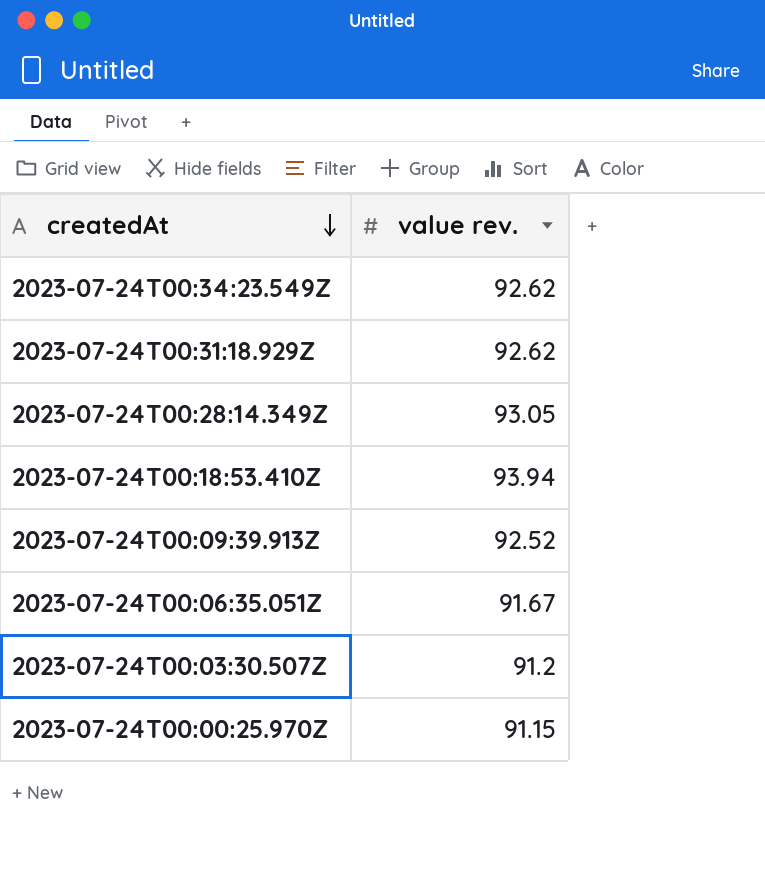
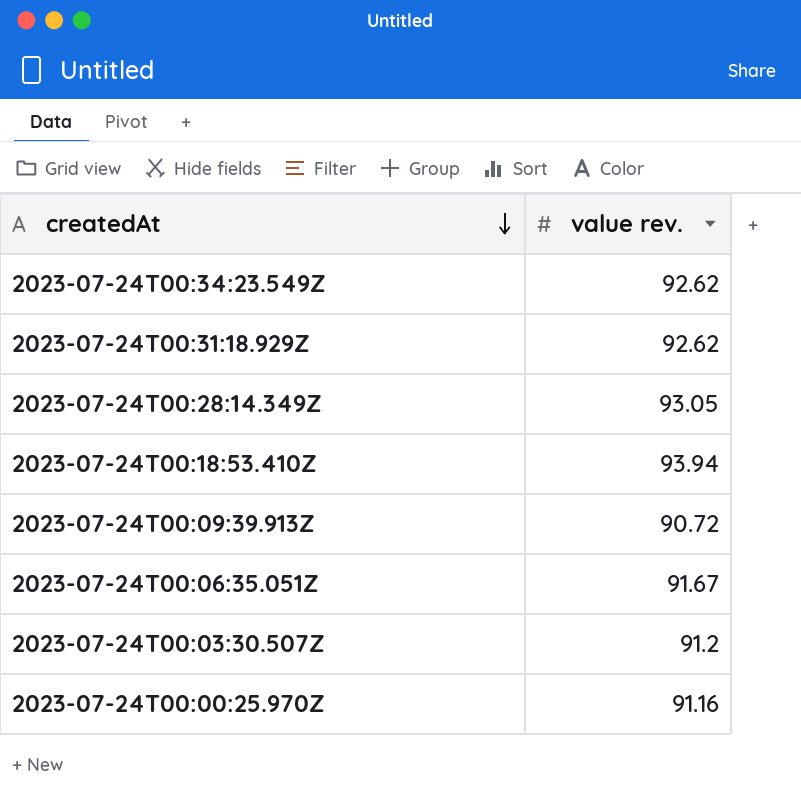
2023-07-24T00:09:39.913Z | value rev.: 92.52 -> 90.72
2023-07-24T00:00:25.970Z | value rev.: 91.15 -> 91.16

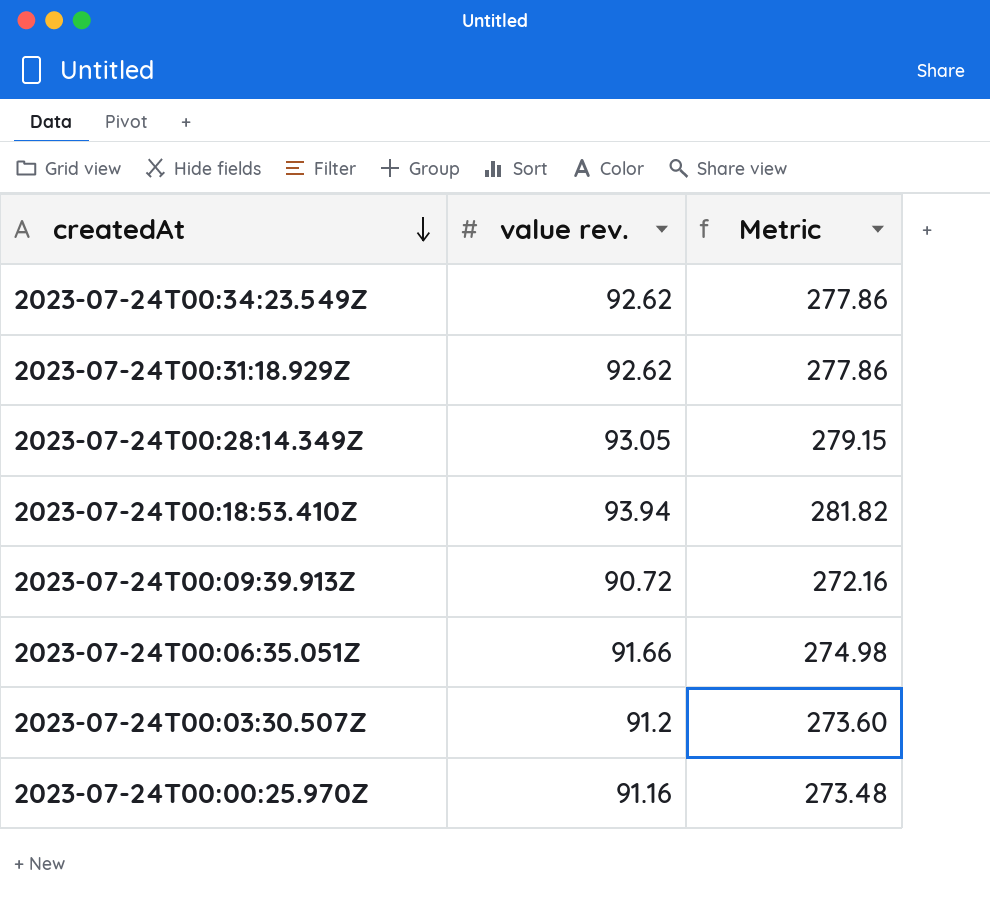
column Metric | formula: none -> [value rev.] * 3
2023-07-24T00:06:35.051Z | value rev.: 91.67 -> 91.66

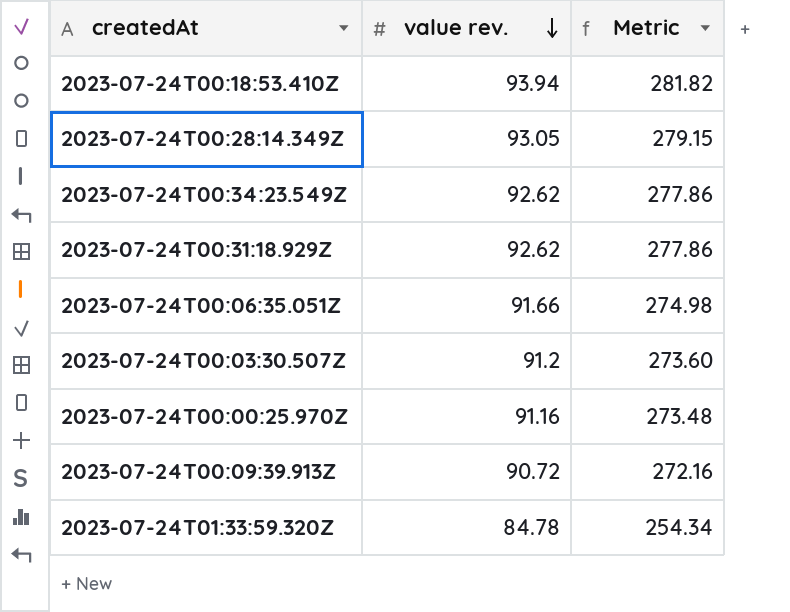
row order: createdAt descending -> value rev. descending
row 2023-07-24T01:33:59.320Z: none -> 84.78 | 254.34

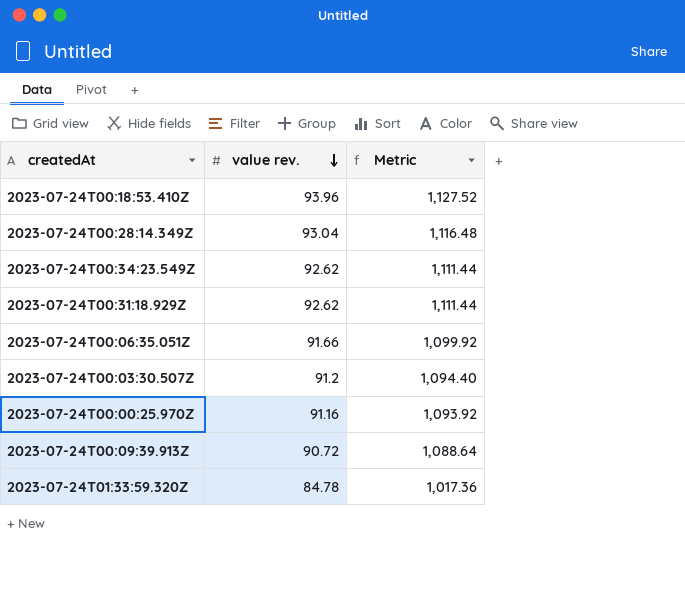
column Metric | formula: [value rev.] * 3 -> [value rev.] * 12
2023-07-24T00:18:53.410Z | value rev.: 93.94 -> 93.96
2023-07-24T00:28:14.349Z | value rev.: 93.05 -> 93.04

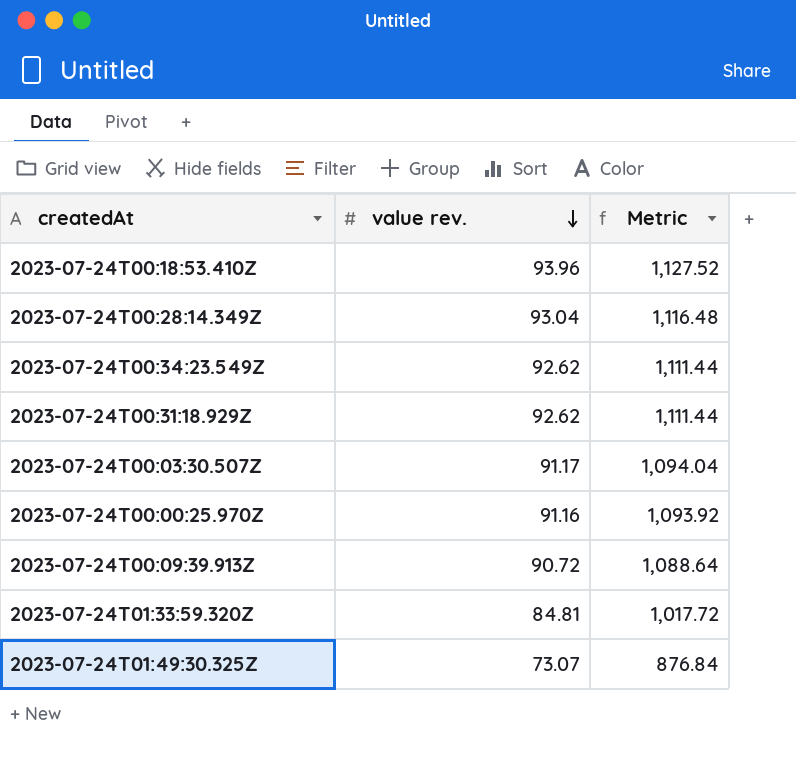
row 2023-07-24T00:06:35.051Z: 91.66 | 1,099.92 -> none
2023-07-24T00:03:30.507Z | value rev.: 91.2 -> 91.17
2023-07-24T00:03:30.507Z | Metric: 1,094.40 -> 1,094.04
2023-07-24T01:33:59.320Z | value rev.: 84.78 -> 84.81
2023-07-24T01:33:59.320Z | Metric: 1,017.36 -> 1,017.72
row 2023-07-24T01:49:30.325Z: none -> 73.07 | 876.84

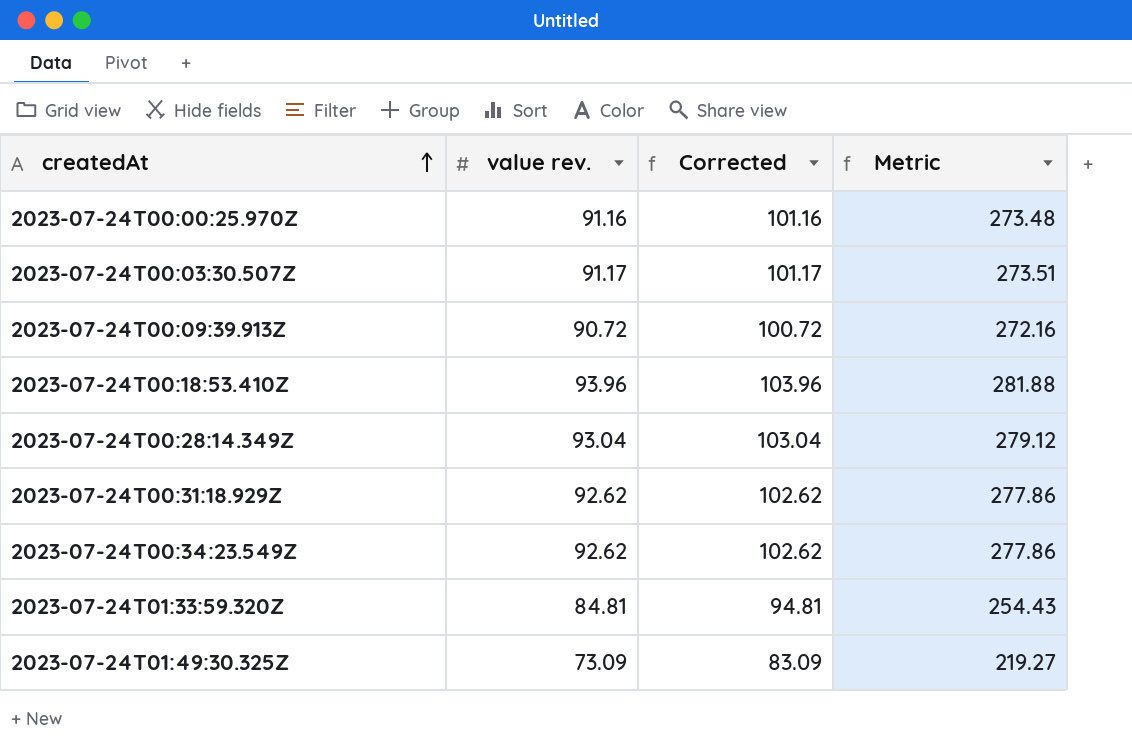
row order: value rev. descending -> createdAt ascending
column Corrected | formula: none -> [value rev.] + 10
column Metric | formula: [value rev.] * 12 -> [value rev.] * 3
2023-07-24T01:49:30.325Z | value rev.: 73.07 -> 73.09

